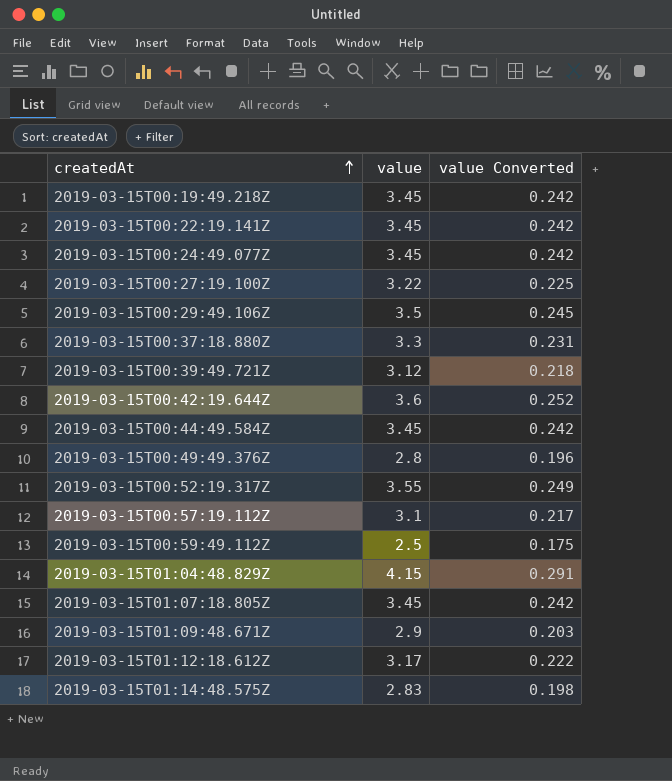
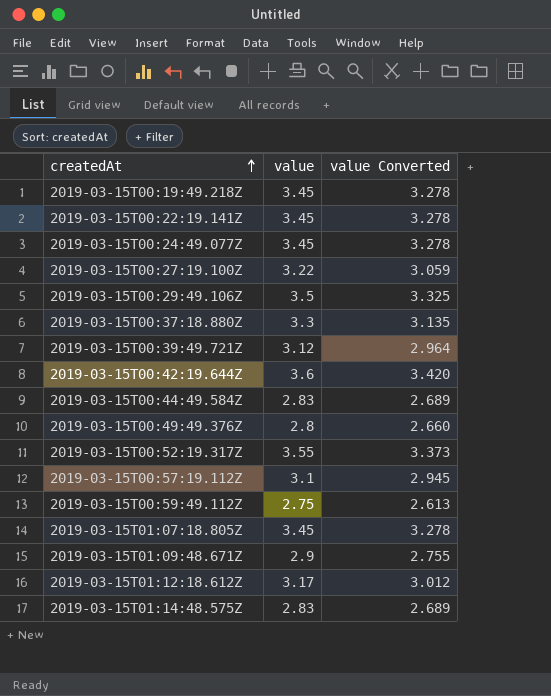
column value Converted | formula: [value] * 0.07 -> [value] * 0.95
row 2019-03-15T01:04:48.829Z: 4.15 | 0.291 -> none
2019-03-15T00:44:49.584Z | value: 3.45 -> 2.83
2019-03-15T00:59:49.112Z | value: 2.5 -> 2.75

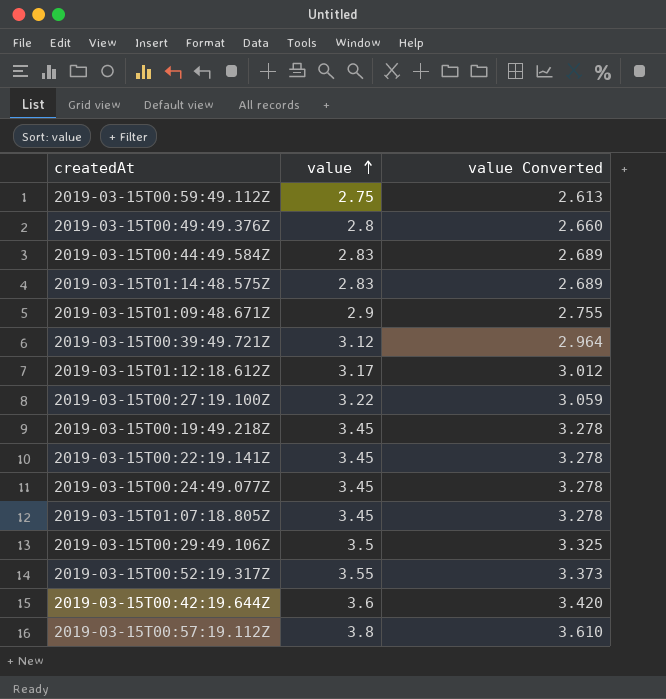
row order: createdAt ascending -> value ascending
row 2019-03-15T00:37:18.880Z: 3.3 | 3.135 -> none
2019-03-15T00:57:19.112Z | value: 3.1 -> 3.8
2019-03-15T00:57:19.112Z | value Converted: 2.945 -> 3.610

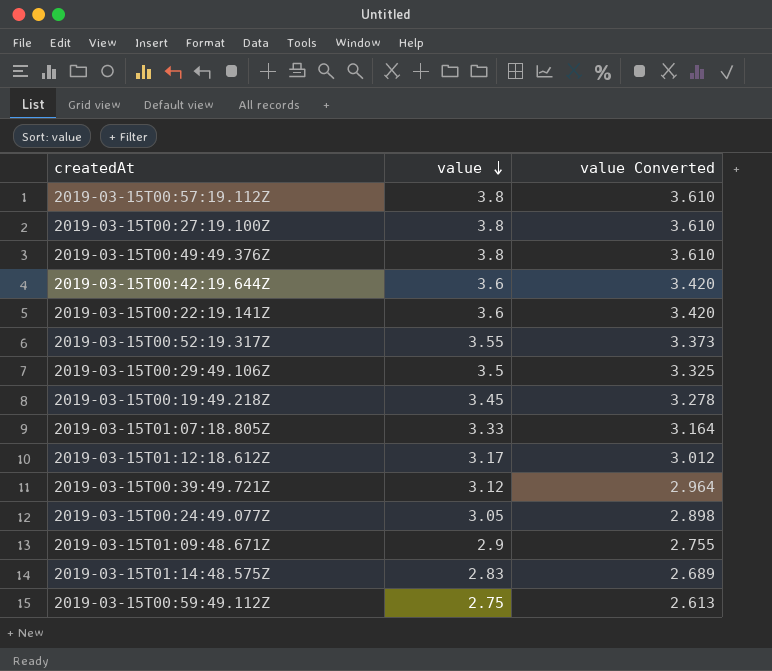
row order: value ascending -> value descending
row 2019-03-15T00:44:49.584Z: 2.83 | 2.689 -> none
2019-03-15T00:27:19.100Z | value: 3.22 -> 3.8
2019-03-15T00:27:19.100Z | value Converted: 3.059 -> 3.610
2019-03-15T00:49:49.376Z | value: 2.8 -> 3.8
2019-03-15T00:49:49.376Z | value Converted: 2.660 -> 3.610
2019-03-15T00:22:19.141Z | value: 3.45 -> 3.6
2019-03-15T00:22:19.141Z | value Converted: 3.278 -> 3.420
2019-03-15T01:07:18.805Z | value: 3.45 -> 3.33
2019-03-15T01:07:18.805Z | value Converted: 3.278 -> 3.164
2019-03-15T00:24:49.077Z | value: 3.45 -> 3.05
2019-03-15T00:24:49.077Z | value Converted: 3.278 -> 2.898

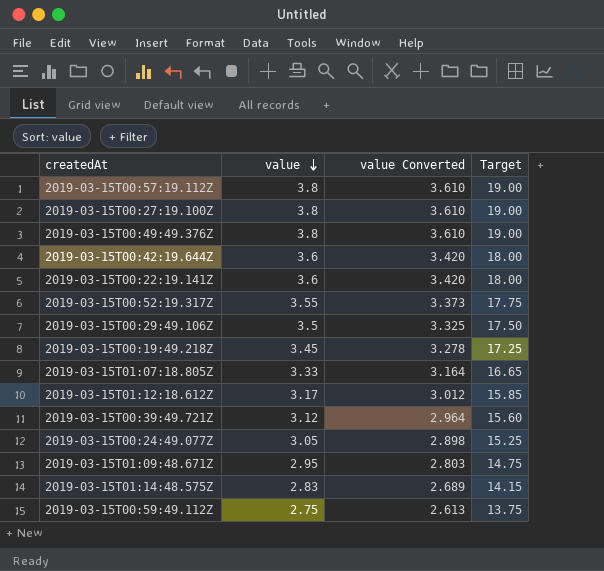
column Target | formula: none -> [value] * 5
2019-03-15T01:09:48.671Z | value: 2.9 -> 2.95
2019-03-15T01:09:48.671Z | value Converted: 2.755 -> 2.803

